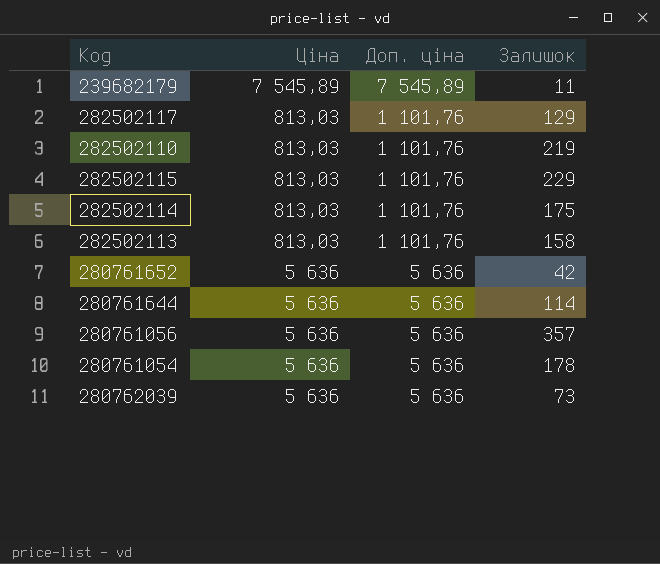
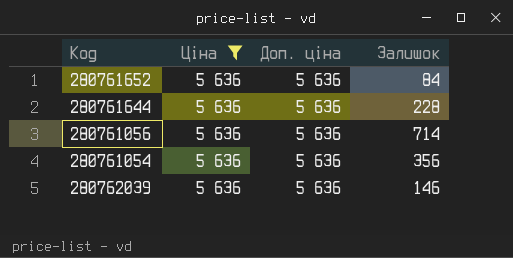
filter: none -> Ціна = 5 636
280761652 | Залишок: 42 -> 84
280761644 | Залишок: 114 -> 228
280761056 | Залишок: 357 -> 714
280761054 | Залишок: 178 -> 356
280762039 | Залишок: 73 -> 146

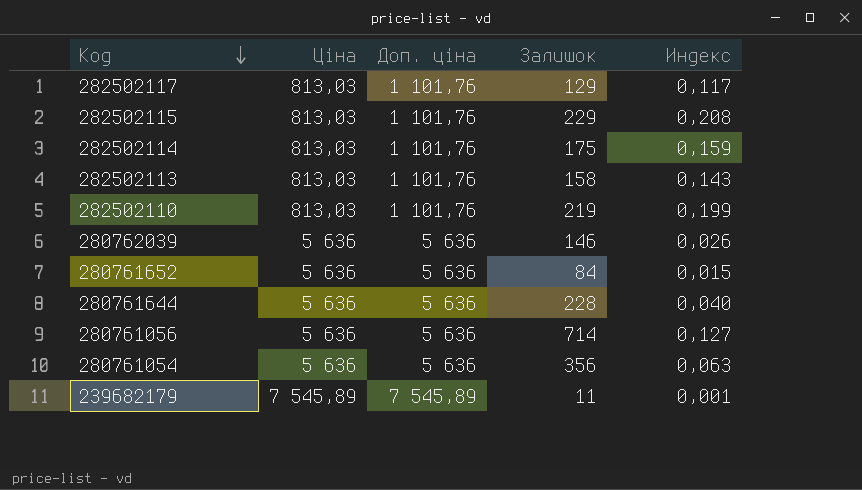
filter: Ціна = 5 636 -> none
row order: none -> Код descending
column Индекс | formula: none -> [Залишок] / [Доп. ціна]

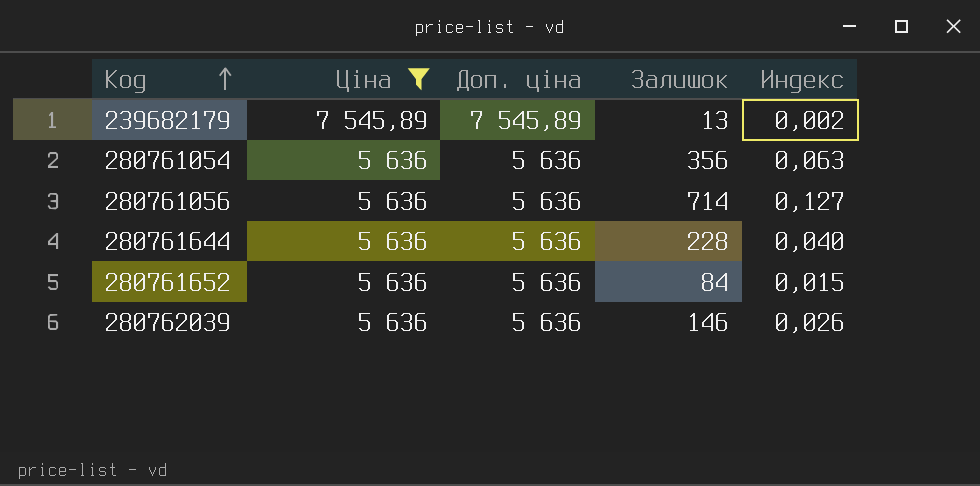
filter: none -> Ціна != 813,03
row order: Код descending -> Код ascending
239682179 | Залишок: 11 -> 13
239682179 | Индекс: 0,001 -> 0,002

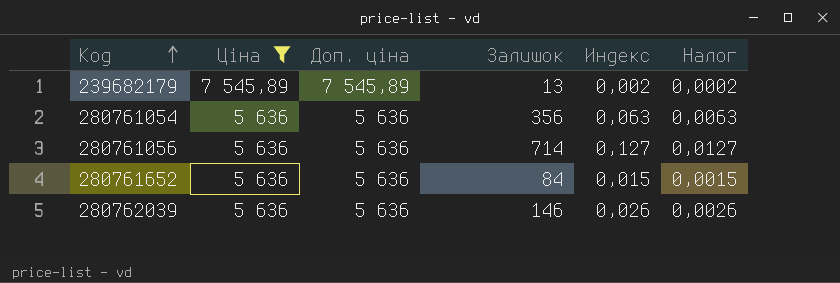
column Налог | formula: none -> [Индекс] * 0,1
row 280761644: 5 636 | 5 636 | 228 | 0,040 -> none

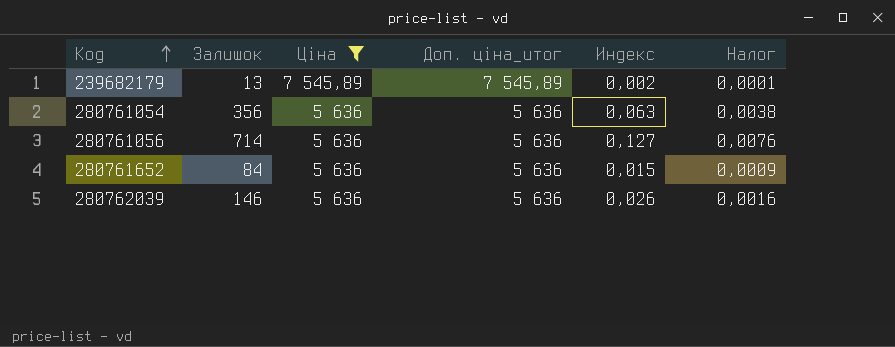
column Залишок | position: 4 -> 2
column name: Доп. ціна -> Доп. ціна_итог
column Налог | formula: [Индекс] * 0,1 -> [Индекс] * 0,06

